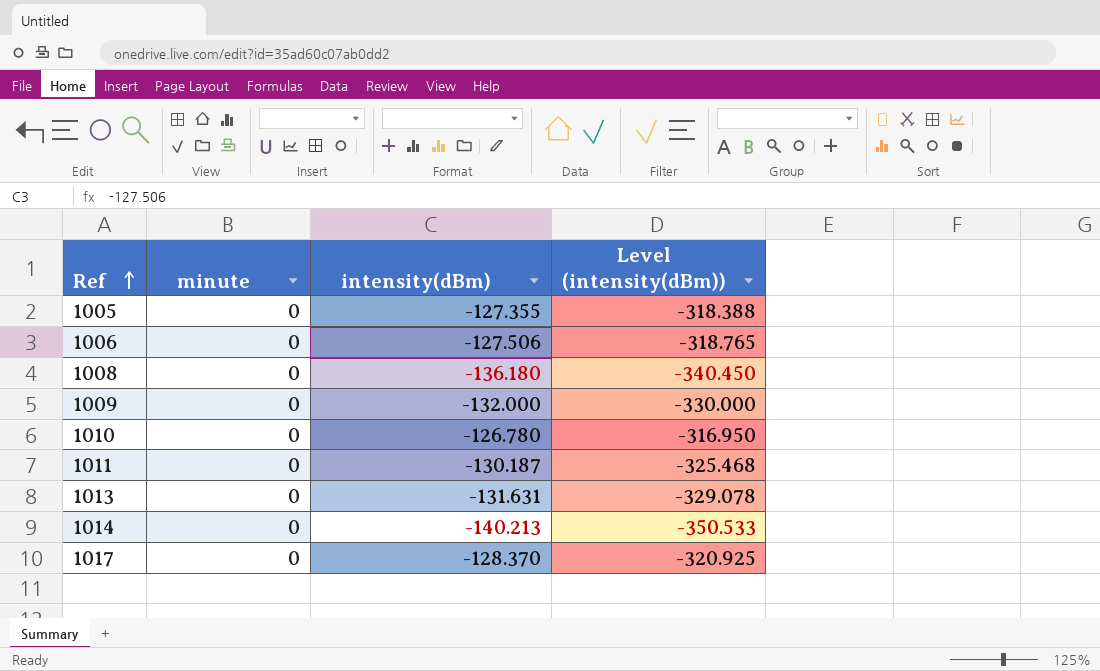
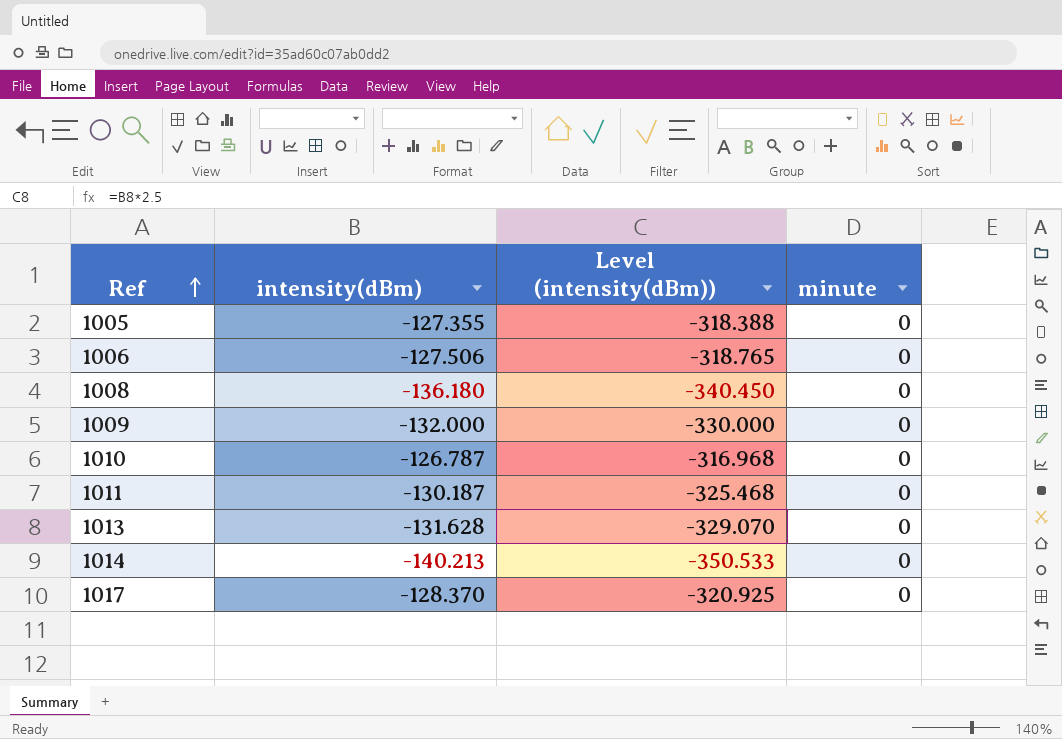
column minute | position: 2 -> 4
1010 | intensity(dBm): -126.780 -> -126.787
1010 | Level (intensity(dBm)): -316.950 -> -316.968
1013 | intensity(dBm): -131.631 -> -131.628
1013 | Level (intensity(dBm)): -329.078 -> -329.070

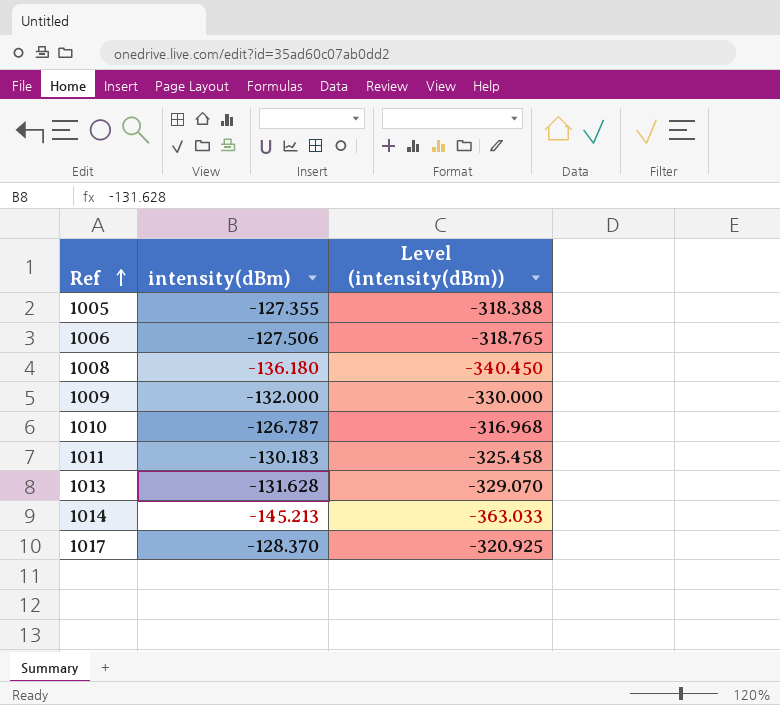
column minute | position: 4 -> none
1011 | intensity(dBm): -130.187 -> -130.183
1011 | Level (intensity(dBm)): -325.468 -> -325.458
1014 | intensity(dBm): -140.213 -> -145.213
1014 | Level (intensity(dBm)): -350.533 -> -363.033

